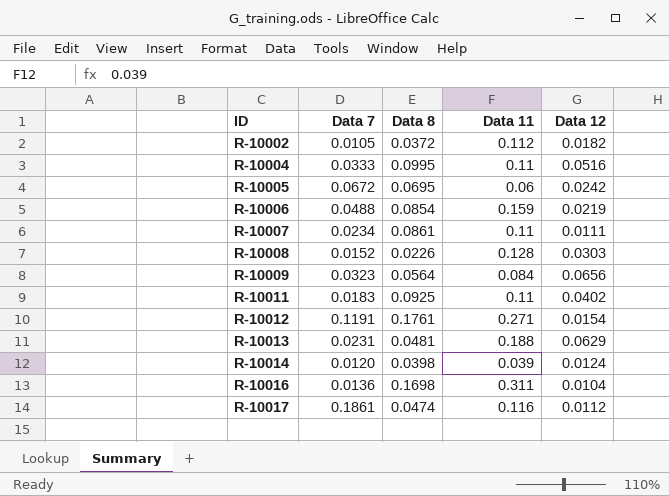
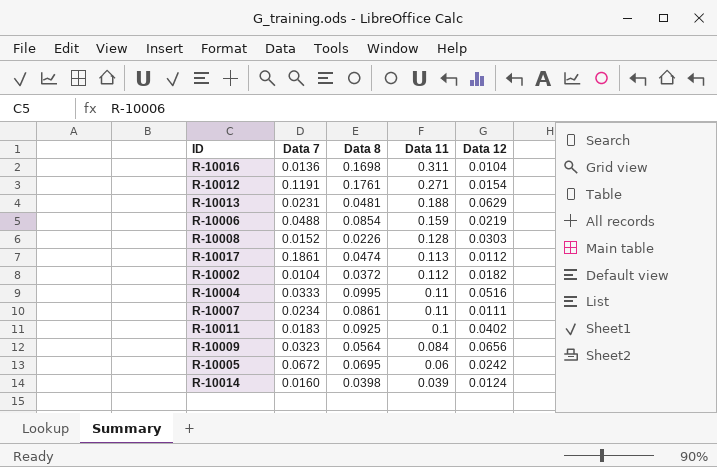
row order: ID ascending -> Data 11 descending
R-10017 | Data 11: 0.116 -> 0.113
R-10002 | Data 7: 0.0105 -> 0.0104
R-10011 | Data 11: 0.11 -> 0.1
R-10014 | Data 7: 0.0120 -> 0.0160

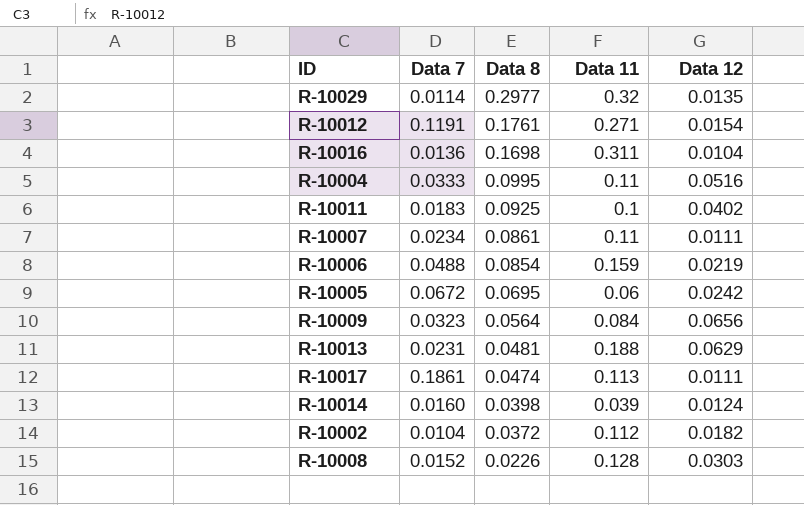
row order: Data 11 descending -> Data 8 descending
row R-10029: none -> 0.0114 | 0.2977 | 0.32 | 0.0135
R-10017 | Data 12: 0.0112 -> 0.0111

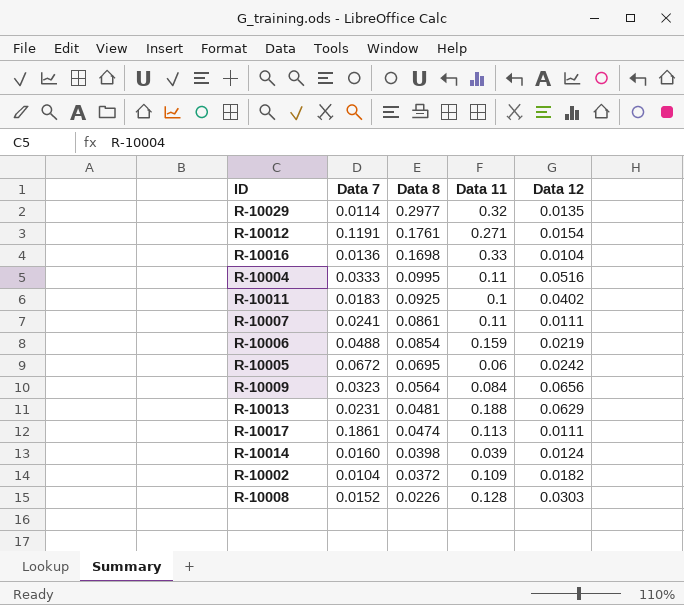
R-10016 | Data 11: 0.311 -> 0.33
R-10007 | Data 7: 0.0234 -> 0.0241
R-10002 | Data 11: 0.112 -> 0.109

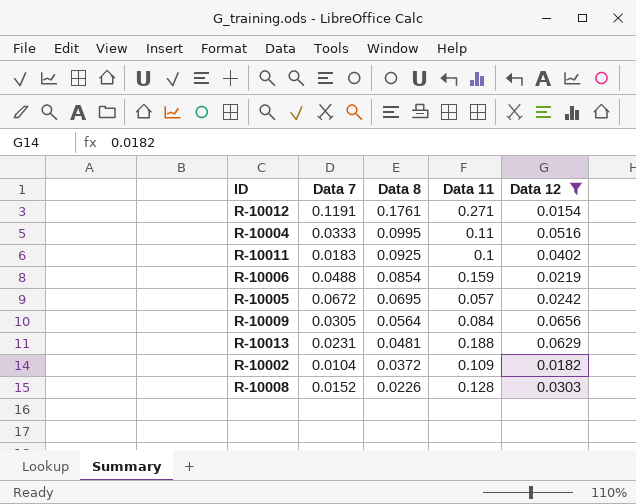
filter: none -> Data 12 >= 0.0154
R-10005 | Data 11: 0.06 -> 0.057
R-10009 | Data 7: 0.0323 -> 0.0305

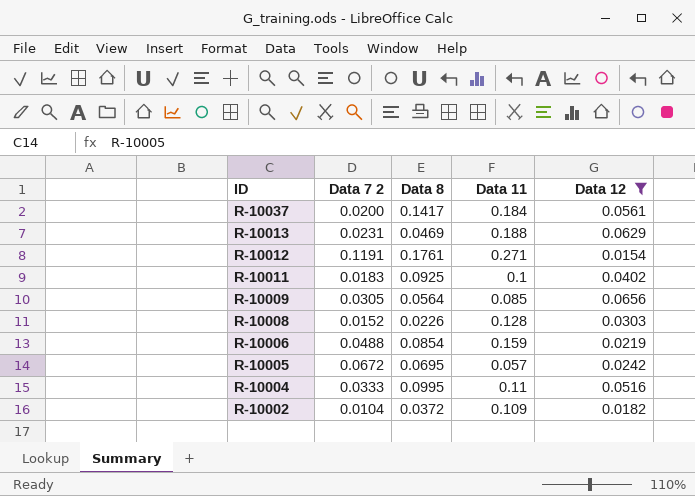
row order: Data 8 descending -> ID descending
column name: Data 7 -> Data 7 2
row R-10037: none -> 0.0200 | 0.1417 | 0.184 | 0.0561
R-10013 | Data 8: 0.0481 -> 0.0469
R-10009 | Data 11: 0.084 -> 0.085

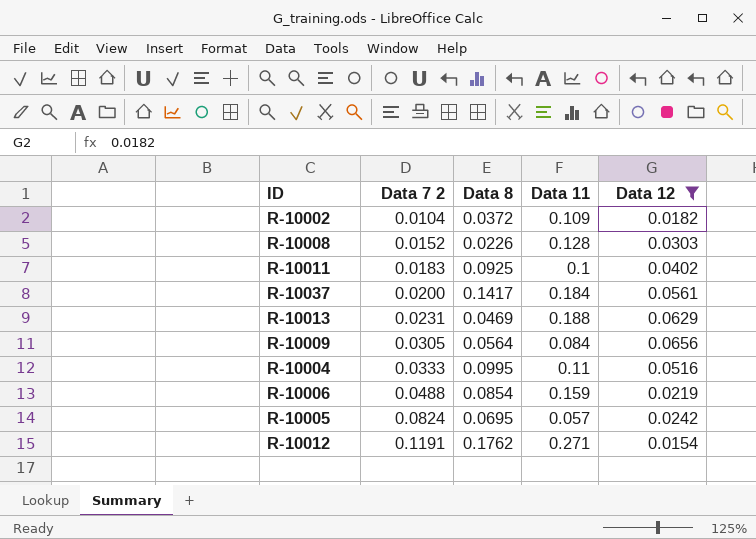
row order: ID descending -> Data 7 2 ascending
R-10009 | Data 11: 0.085 -> 0.084
R-10005 | Data 7 2: 0.0672 -> 0.0824
R-10012 | Data 8: 0.1761 -> 0.1762

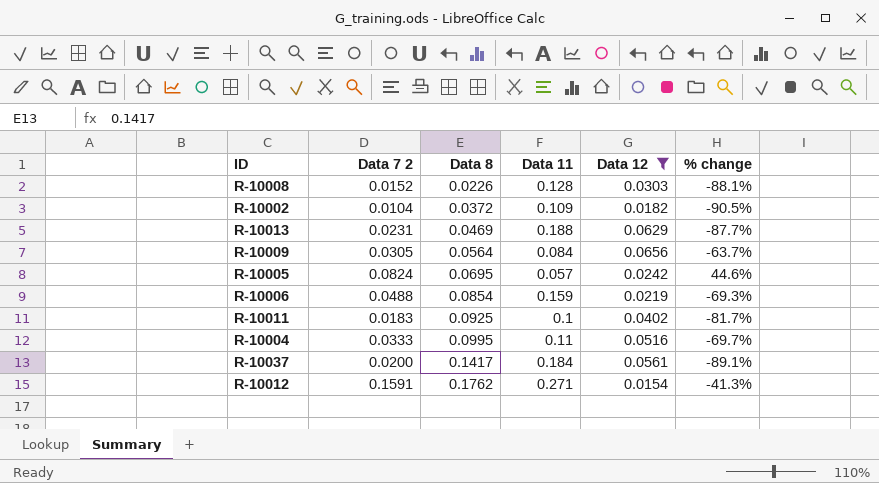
row order: Data 7 2 ascending -> Data 8 ascending
column % change | formula: none -> ([Data 7 2] - [Data 11]) / [Data 11]
R-10012 | Data 7 2: 0.1191 -> 0.1591

